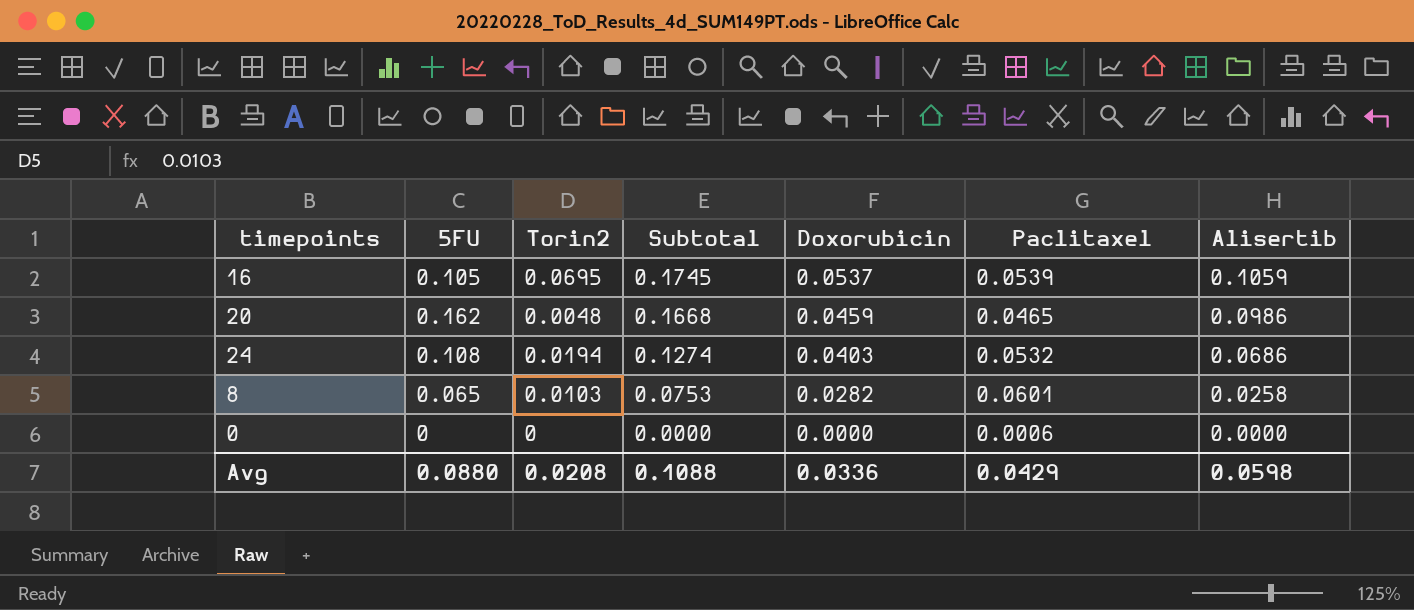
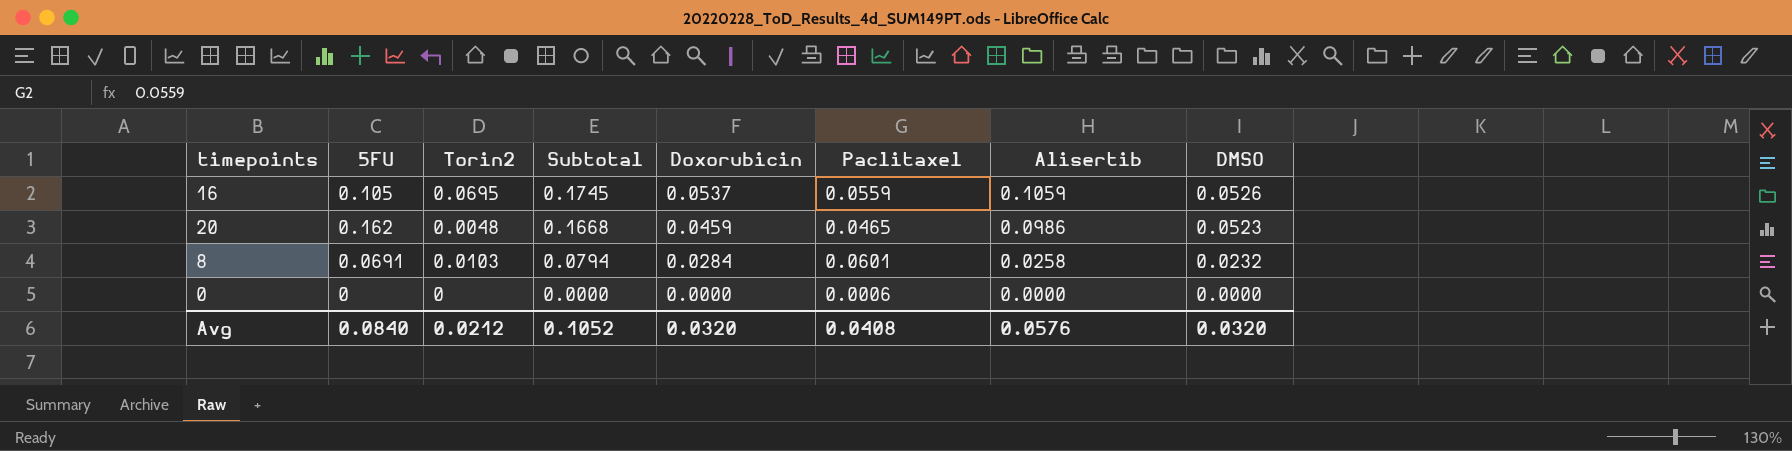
column DMSO | position: none -> 8
row 24: 0.108 | 0.0194 | 0.1274 | 0.0403 | 0.0532 | 0.0686 -> none
16 | Paclitaxel: 0.0539 -> 0.0559
8 | 5FU: 0.065 -> 0.0691
8 | Subtotal: 0.0753 -> 0.0794
8 | Doxorubicin: 0.0282 -> 0.0284
Avg | 5FU: 0.0880 -> 0.0840
Avg | Torin2: 0.0208 -> 0.0212
Avg | Subtotal: 0.1088 -> 0.1052
Avg | Doxorubicin: 0.0336 -> 0.0320
Avg | Paclitaxel: 0.0429 -> 0.0408
Avg | Alisertib: 0.0598 -> 0.0576

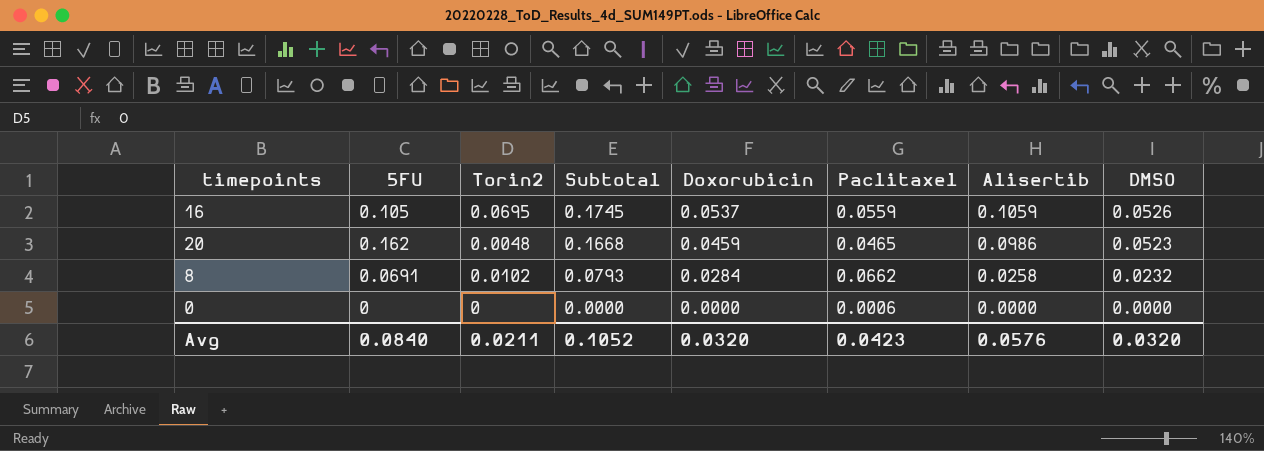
8 | Torin2: 0.0103 -> 0.0102
8 | Subtotal: 0.0794 -> 0.0793
8 | Paclitaxel: 0.0601 -> 0.0662
Avg | Torin2: 0.0212 -> 0.0211
Avg | Paclitaxel: 0.0408 -> 0.0423

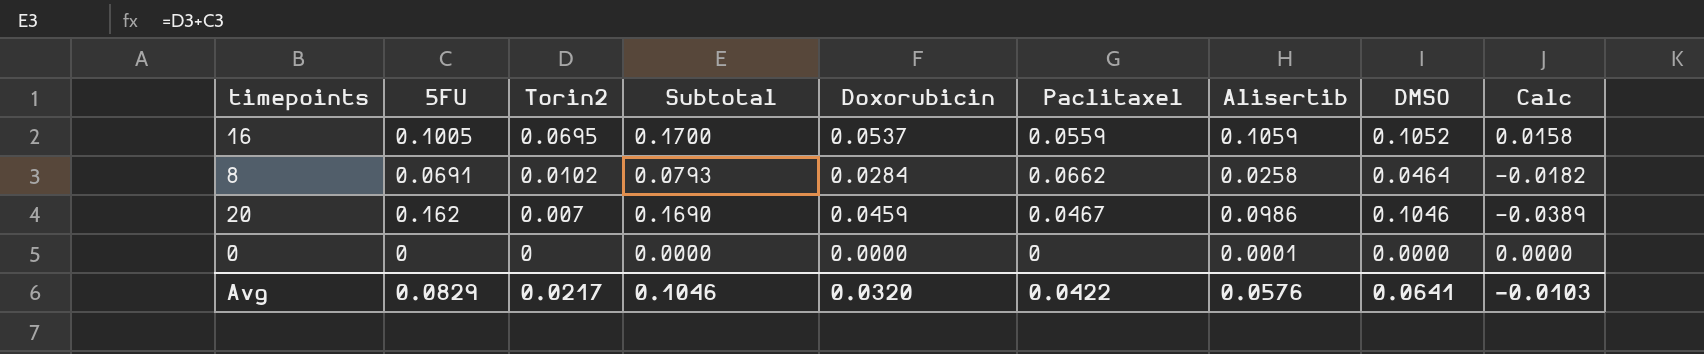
row order: Subtotal descending -> Torin2 descending
column Calc | formula: none -> [Torin2] - [Doxorubicin]
16 | 5FU: 0.105 -> 0.1005
16 | Subtotal: 0.1745 -> 0.1700
16 | DMSO: 0.0526 -> 0.1052
8 | DMSO: 0.0232 -> 0.0464
20 | Torin2: 0.0048 -> 0.007
20 | Subtotal: 0.1668 -> 0.1690
20 | Paclitaxel: 0.0465 -> 0.0467
20 | DMSO: 0.0523 -> 0.1046
0 | Paclitaxel: 0.0006 -> 0
0 | Alisertib: 0.0000 -> 0.0001
Avg | 5FU: 0.0840 -> 0.0829
Avg | Torin2: 0.0211 -> 0.0217
Avg | Subtotal: 0.1052 -> 0.1046
Avg | Paclitaxel: 0.0423 -> 0.0422
Avg | DMSO: 0.0320 -> 0.0641

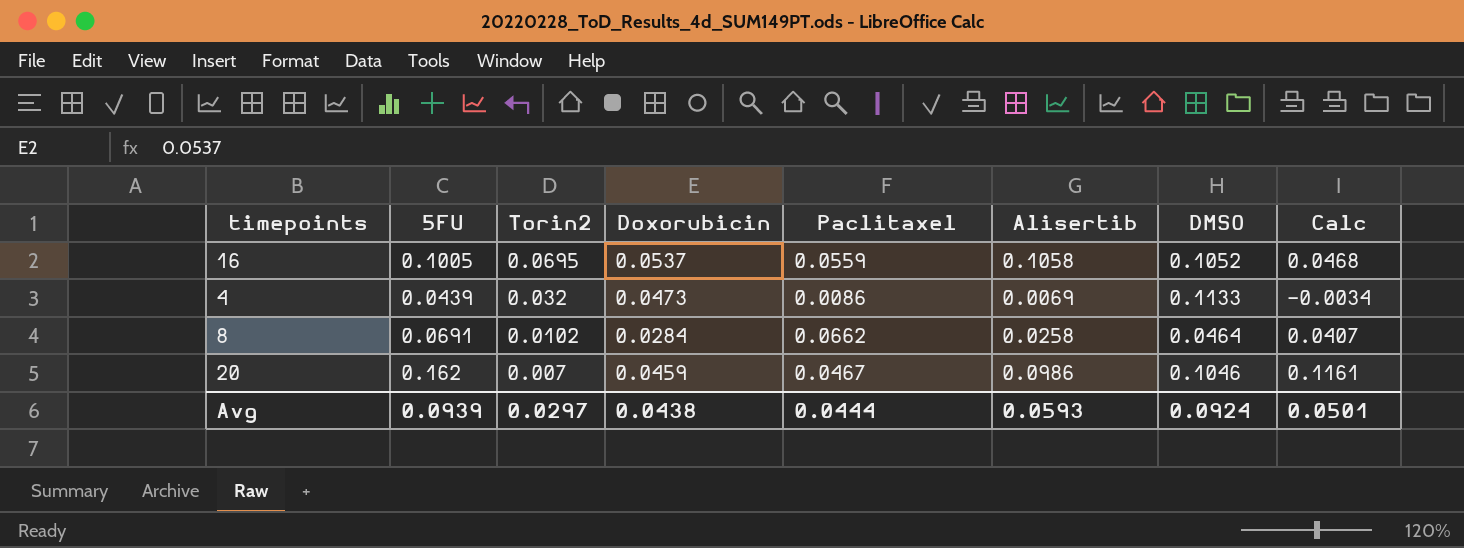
column Subtotal | formula: [5FU] + [Torin2] -> none
column Calc | formula: [Torin2] - [Doxorubicin] -> [5FU] - [Doxorubicin]
row 0: 0 | 0 | 0.0000 | 0.0000 | 0 | 0.0001 | 0.0000 | 0.0000 -> none
16 | Alisertib: 0.1059 -> 0.1058
row 4: none -> 0.0439 | 0.032 | 0.0473 | 0.0086 | 0.0069 | 0.1133 | -0.0034
Avg | 5FU: 0.0829 -> 0.0939
Avg | Torin2: 0.0217 -> 0.0297
Avg | Doxorubicin: 0.0320 -> 0.0438
Avg | Paclitaxel: 0.0422 -> 0.0444
Avg | Alisertib: 0.0576 -> 0.0593
Avg | DMSO: 0.0641 -> 0.0924
Avg | Calc: -0.0103 -> 0.0501

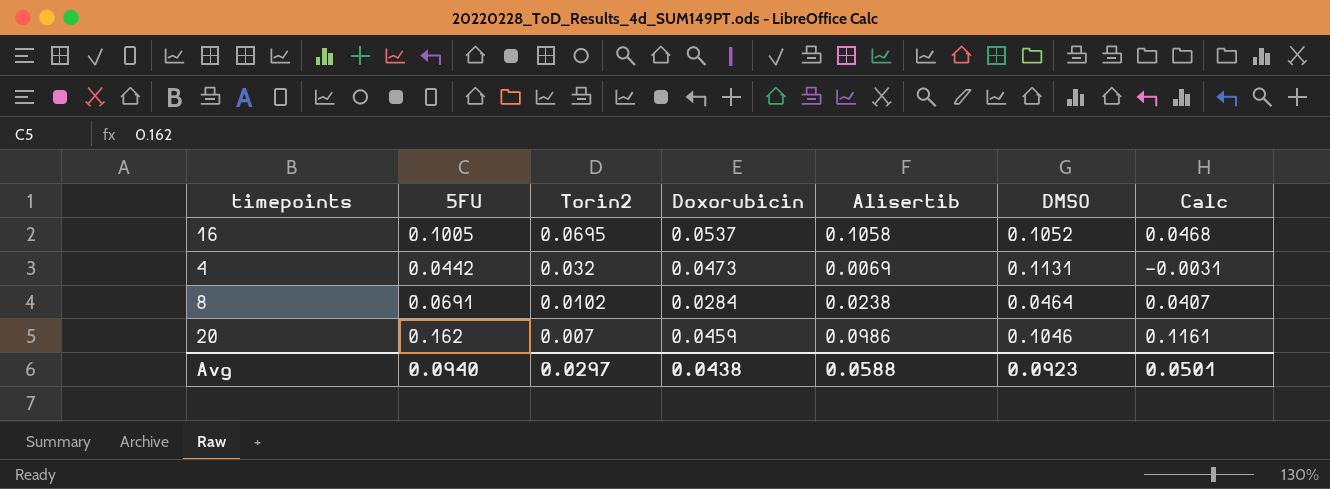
column Paclitaxel | position: 5 -> none
4 | 5FU: 0.0439 -> 0.0442
4 | DMSO: 0.1133 -> 0.1131
4 | Calc: -0.0034 -> -0.0031
8 | Alisertib: 0.0258 -> 0.0238
Avg | 5FU: 0.0939 -> 0.0940
Avg | Alisertib: 0.0593 -> 0.0588
Avg | DMSO: 0.0924 -> 0.0923

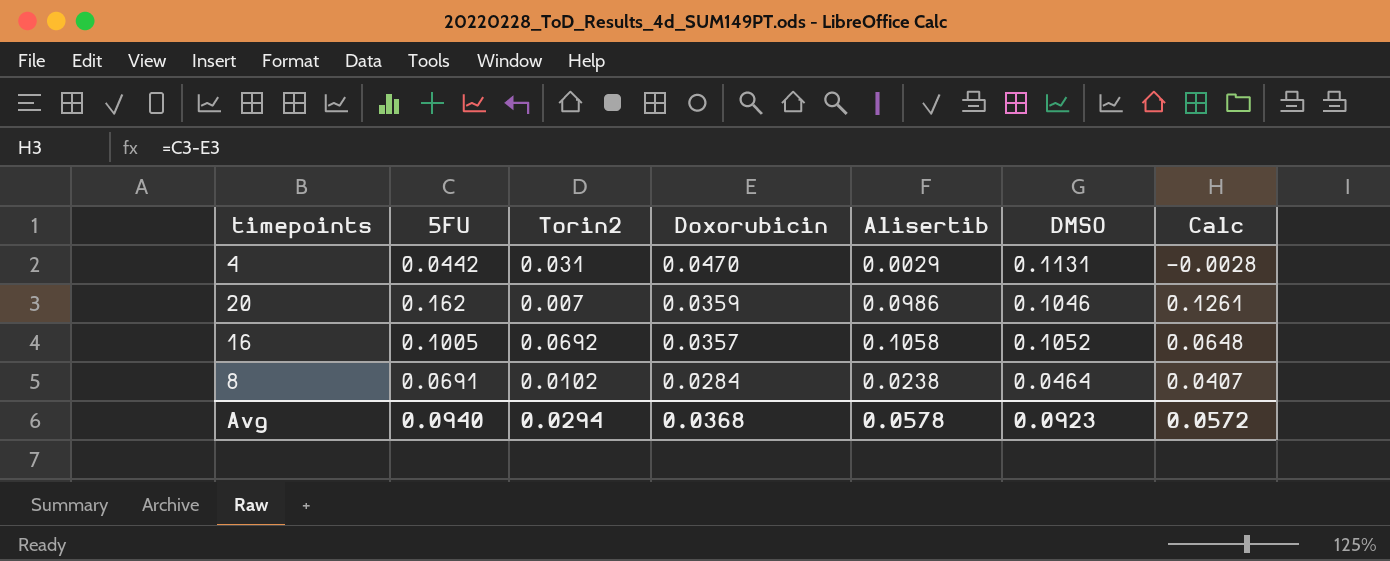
row order: Torin2 descending -> Doxorubicin descending
4 | Torin2: 0.032 -> 0.031
4 | Doxorubicin: 0.0473 -> 0.0470
4 | Alisertib: 0.0069 -> 0.0029
4 | Calc: -0.0031 -> -0.0028
20 | Doxorubicin: 0.0459 -> 0.0359
20 | Calc: 0.1161 -> 0.1261
16 | Torin2: 0.0695 -> 0.0692
16 | Doxorubicin: 0.0537 -> 0.0357
16 | Calc: 0.0468 -> 0.0648
Avg | Torin2: 0.0297 -> 0.0294
Avg | Doxorubicin: 0.0438 -> 0.0368
Avg | Alisertib: 0.0588 -> 0.0578
Avg | Calc: 0.0501 -> 0.0572

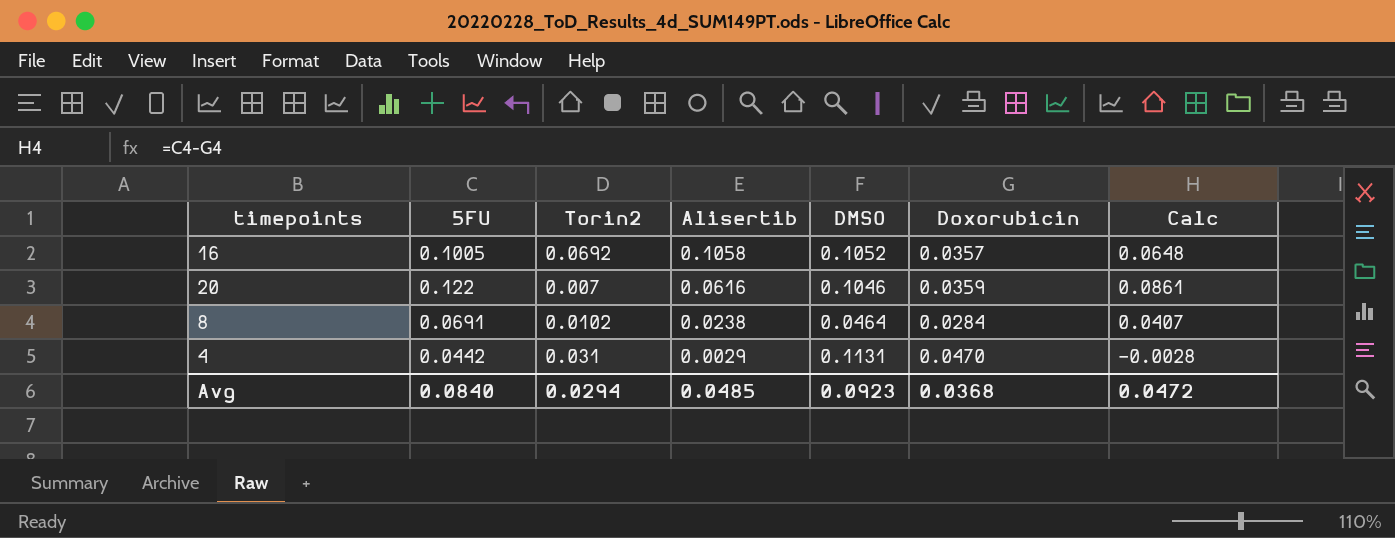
row order: Doxorubicin descending -> Alisertib descending
column Doxorubicin | position: 4 -> 6
20 | 5FU: 0.162 -> 0.122
20 | Alisertib: 0.0986 -> 0.0616
20 | Calc: 0.1261 -> 0.0861
Avg | 5FU: 0.0940 -> 0.0840
Avg | Alisertib: 0.0578 -> 0.0485
Avg | Calc: 0.0572 -> 0.0472

